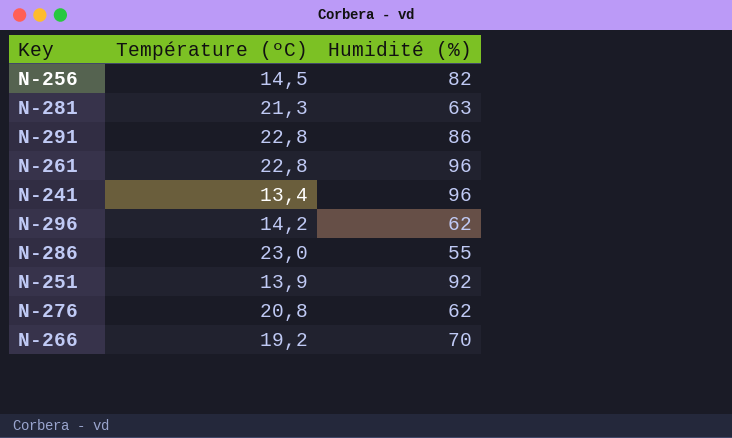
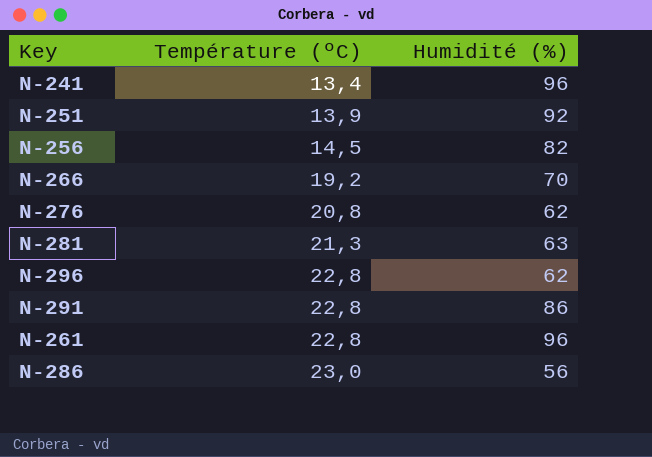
row order: none -> Température (ºC) ascending
N-296 | Température (ºC): 14,2 -> 22,8
N-286 | Humidité (%): 55 -> 56

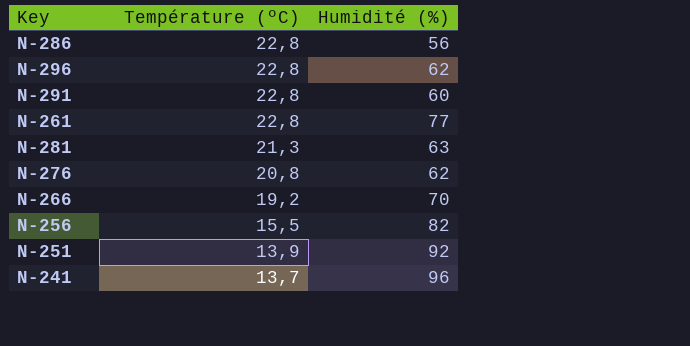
row order: Température (ºC) ascending -> Température (ºC) descending
N-286 | Température (ºC): 23,0 -> 22,8
N-291 | Humidité (%): 86 -> 60
N-261 | Humidité (%): 96 -> 77
N-256 | Température (ºC): 14,5 -> 15,5
N-241 | Température (ºC): 13,4 -> 13,7

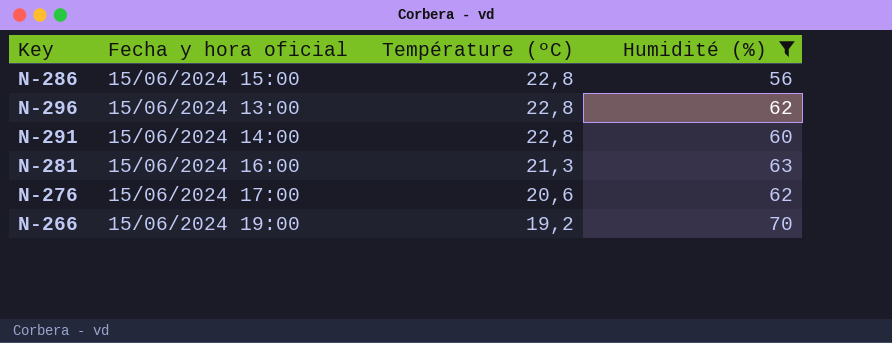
filter: none -> Humidité (%) <= 70
column Fecha y hora oficial | position: none -> 2
N-276 | Température (ºC): 20,8 -> 20,6

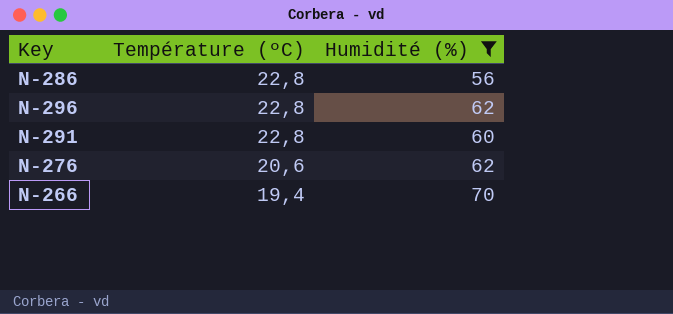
column Fecha y hora oficial | position: 2 -> none
row N-281: 15/06/2024 16:00 | 21,3 | 63 -> none
N-266 | Température (ºC): 19,2 -> 19,4

